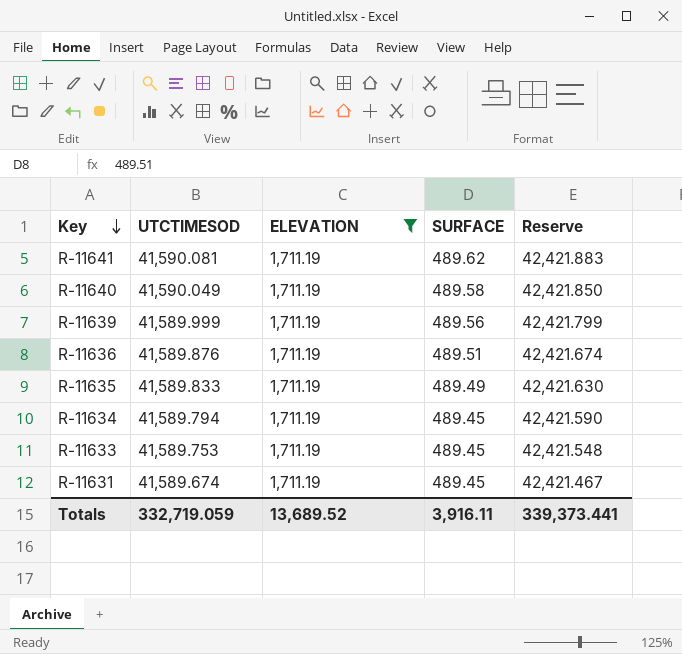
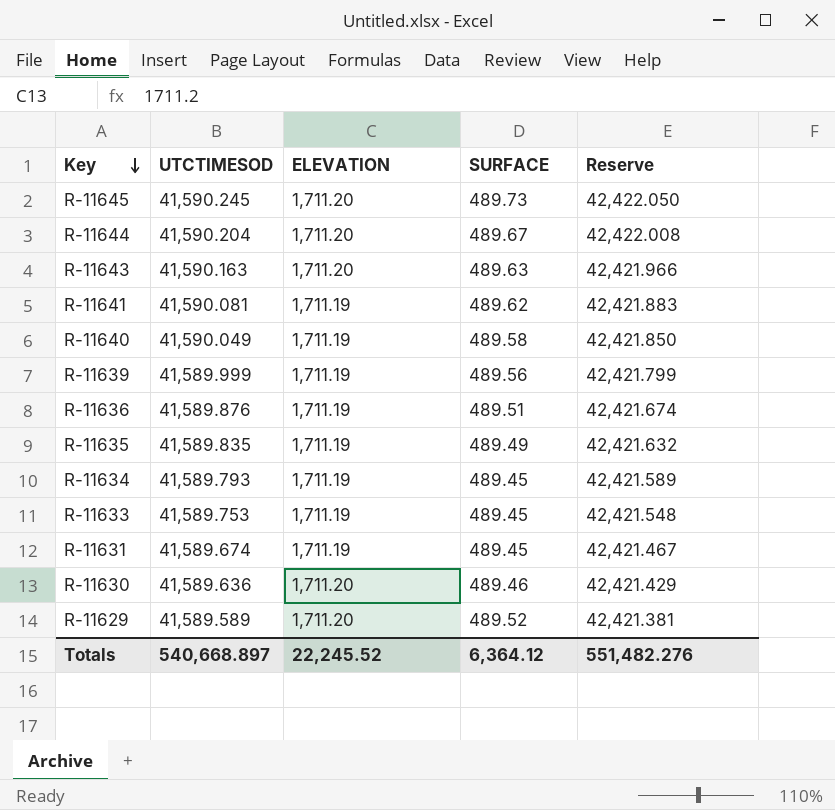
filter: ELEVATION = 1,711.19 -> none
R-11635 | UTCTIMESOD: 41,589.833 -> 41,589.835
R-11635 | Reserve: 42,421.630 -> 42,421.632
R-11634 | UTCTIMESOD: 41,589.794 -> 41,589.793
R-11634 | Reserve: 42,421.590 -> 42,421.589
Totals | UTCTIMESOD: 332,719.059 -> 540,668.897
Totals | ELEVATION: 13,689.52 -> 22,245.52
Totals | SURFACE: 3,916.11 -> 6,364.12
Totals | Reserve: 339,373.441 -> 551,482.276

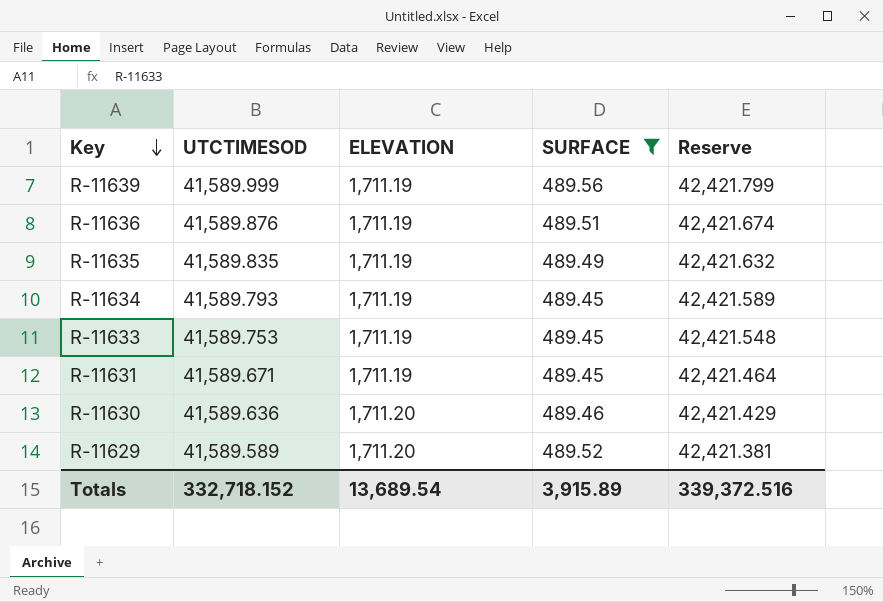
filter: none -> SURFACE <= 489.56
R-11631 | UTCTIMESOD: 41,589.674 -> 41,589.671
R-11631 | Reserve: 42,421.467 -> 42,421.464
Totals | UTCTIMESOD: 540,668.897 -> 332,718.152
Totals | ELEVATION: 22,245.52 -> 13,689.54
Totals | SURFACE: 6,364.12 -> 3,915.89
Totals | Reserve: 551,482.276 -> 339,372.516

